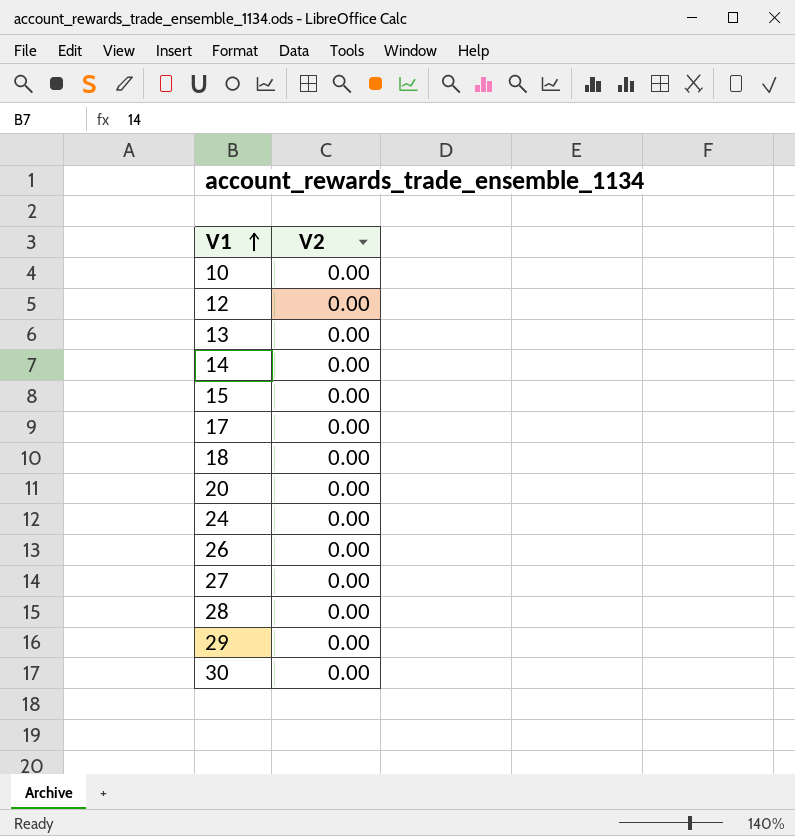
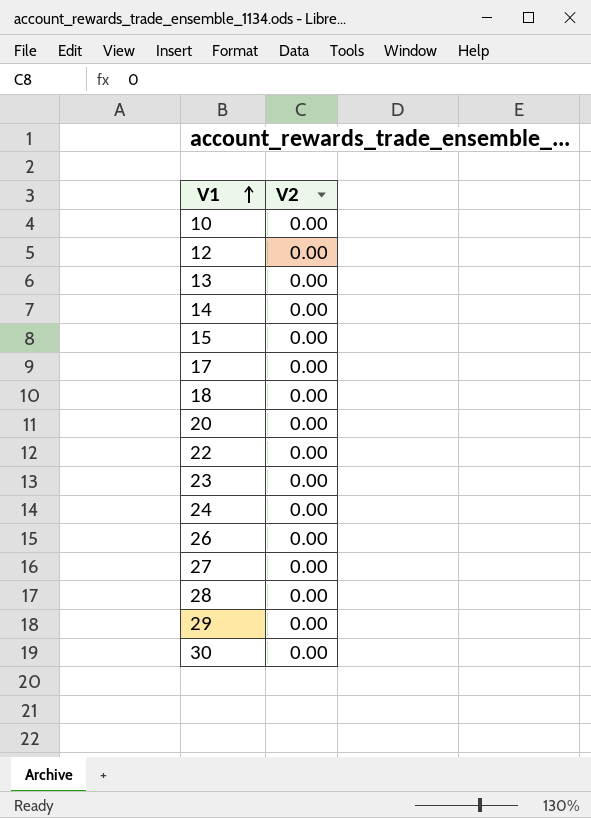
row 22: none -> 0.00
row 23: none -> 0.00

